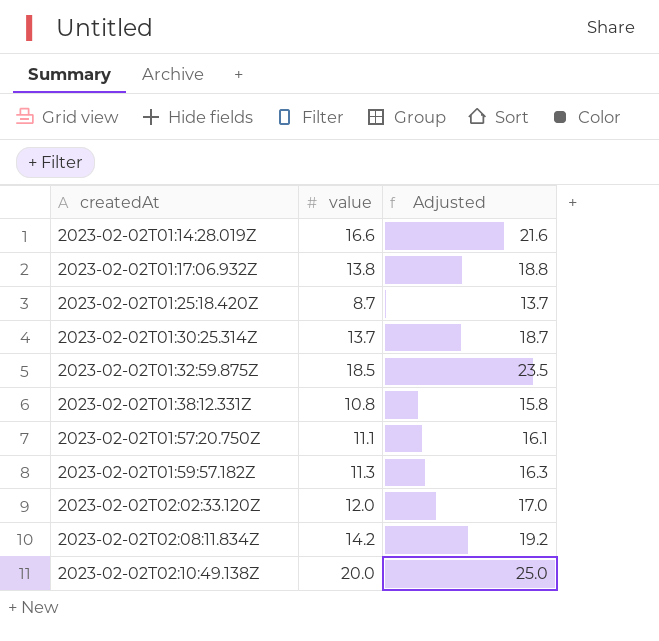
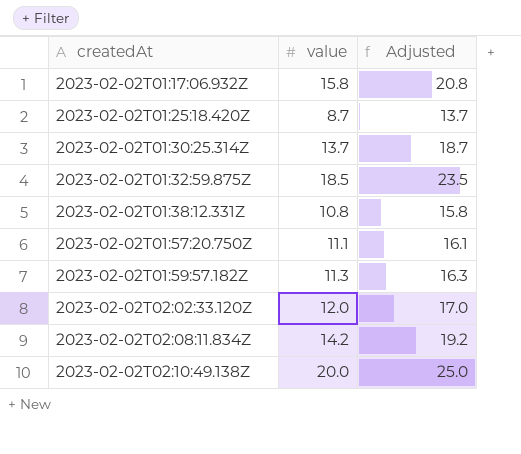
row 2023-02-02T01:14:28.019Z: 16.6 | 21.6 -> none
2023-02-02T01:17:06.932Z | value: 13.8 -> 15.8
2023-02-02T01:17:06.932Z | Adjusted: 18.8 -> 20.8

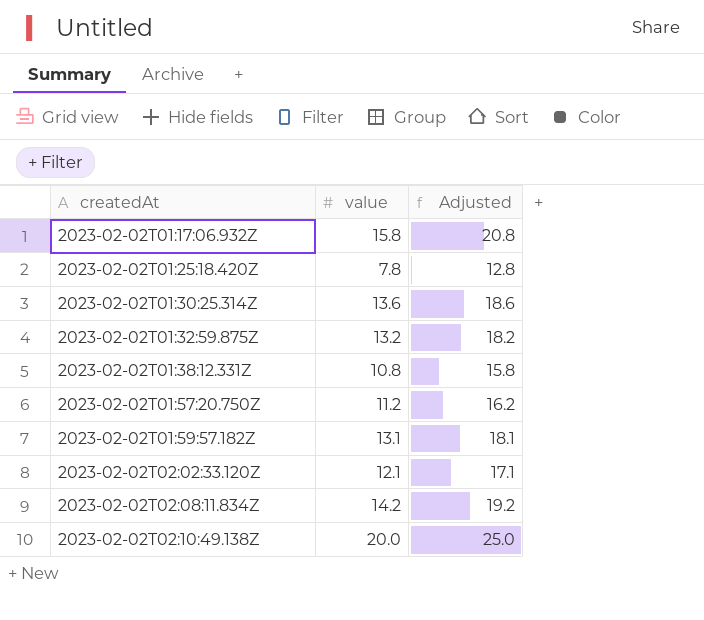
2023-02-02T01:25:18.420Z | value: 8.7 -> 7.8
2023-02-02T01:25:18.420Z | Adjusted: 13.7 -> 12.8
2023-02-02T01:30:25.314Z | value: 13.7 -> 13.6
2023-02-02T01:30:25.314Z | Adjusted: 18.7 -> 18.6
2023-02-02T01:32:59.875Z | value: 18.5 -> 13.2
2023-02-02T01:32:59.875Z | Adjusted: 23.5 -> 18.2
2023-02-02T01:57:20.750Z | value: 11.1 -> 11.2
2023-02-02T01:57:20.750Z | Adjusted: 16.1 -> 16.2
2023-02-02T01:59:57.182Z | value: 11.3 -> 13.1
2023-02-02T01:59:57.182Z | Adjusted: 16.3 -> 18.1
2023-02-02T02:02:33.120Z | value: 12.0 -> 12.1
2023-02-02T02:02:33.120Z | Adjusted: 17.0 -> 17.1

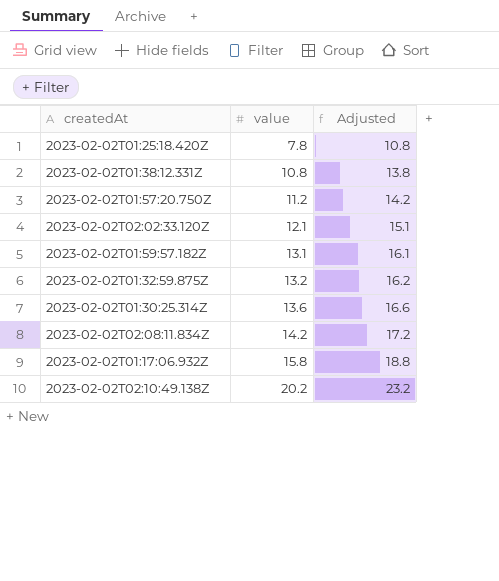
row order: createdAt ascending -> value ascending
column Adjusted | formula: [value] + 5 -> [value] + 3
2023-02-02T02:10:49.138Z | value: 20.0 -> 20.2

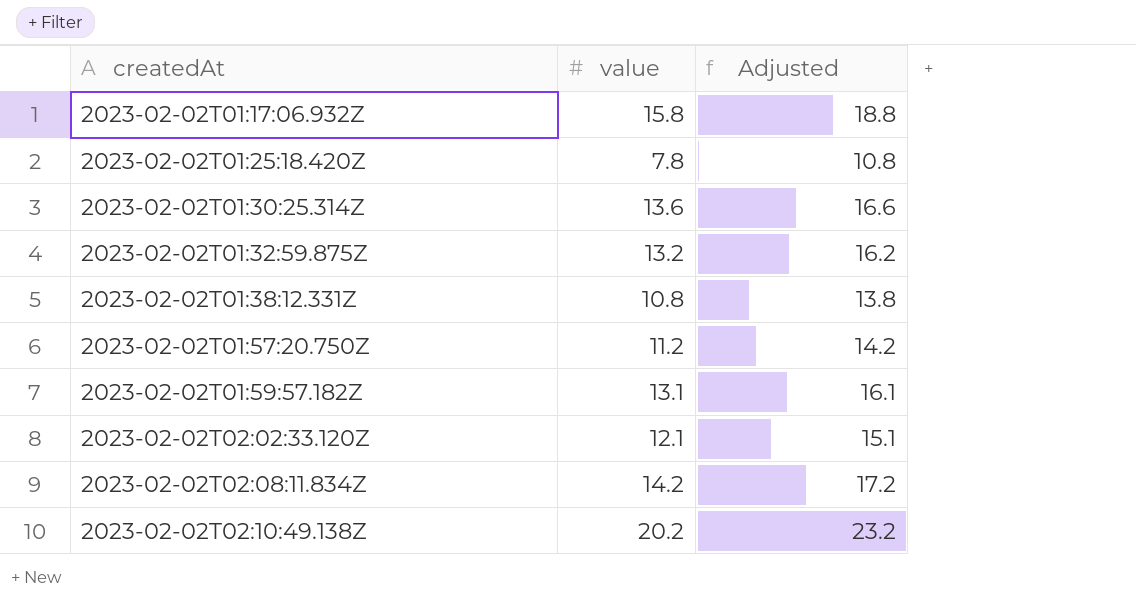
row order: value ascending -> createdAt ascending

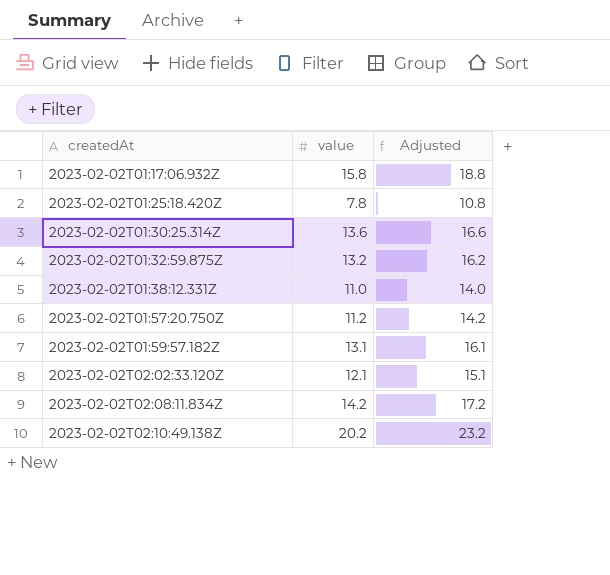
2023-02-02T01:38:12.331Z | value: 10.8 -> 11.0
2023-02-02T01:38:12.331Z | Adjusted: 13.8 -> 14.0

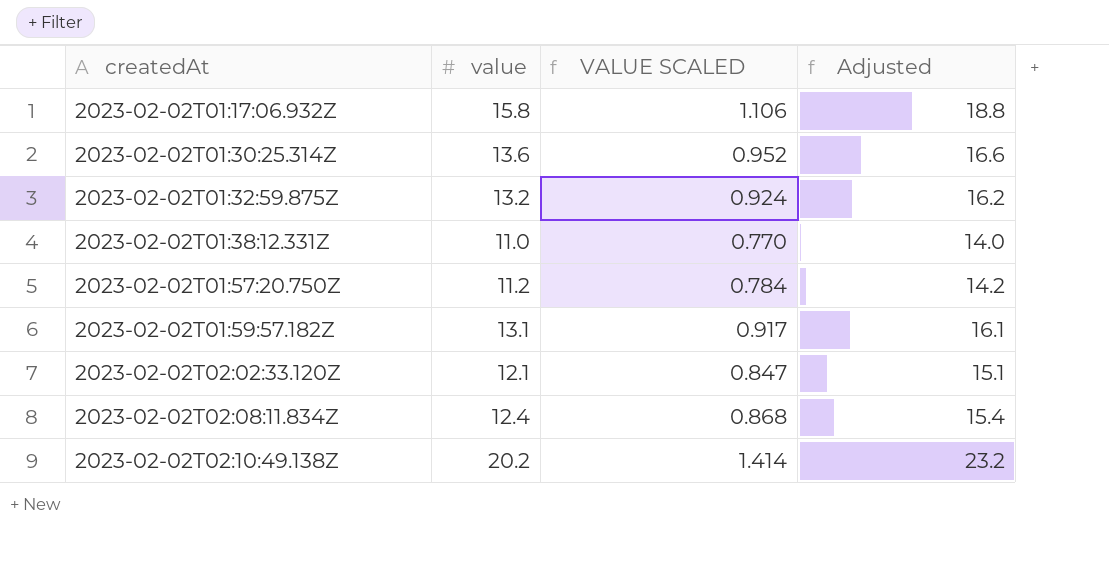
column VALUE SCALED | formula: none -> [value] * 0.07
row 2023-02-02T01:25:18.420Z: 7.8 | 10.8 -> none
2023-02-02T02:08:11.834Z | value: 14.2 -> 12.4
2023-02-02T02:08:11.834Z | Adjusted: 17.2 -> 15.4

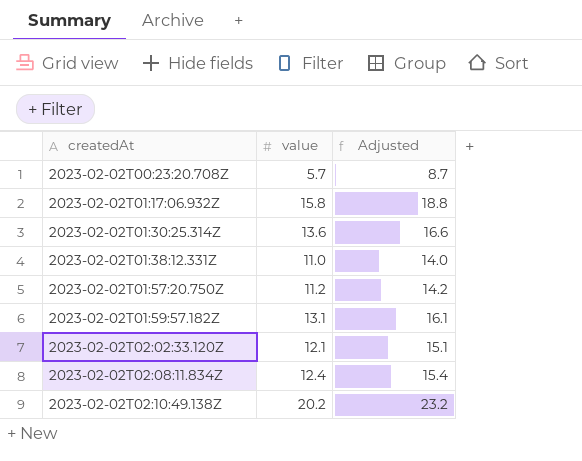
column VALUE SCALED | formula: [value] * 0.07 -> none
row 2023-02-02T01:32:59.875Z: 13.2 | 0.924 | 16.2 -> none
row 2023-02-02T00:23:20.708Z: none -> 5.7 | 8.7

